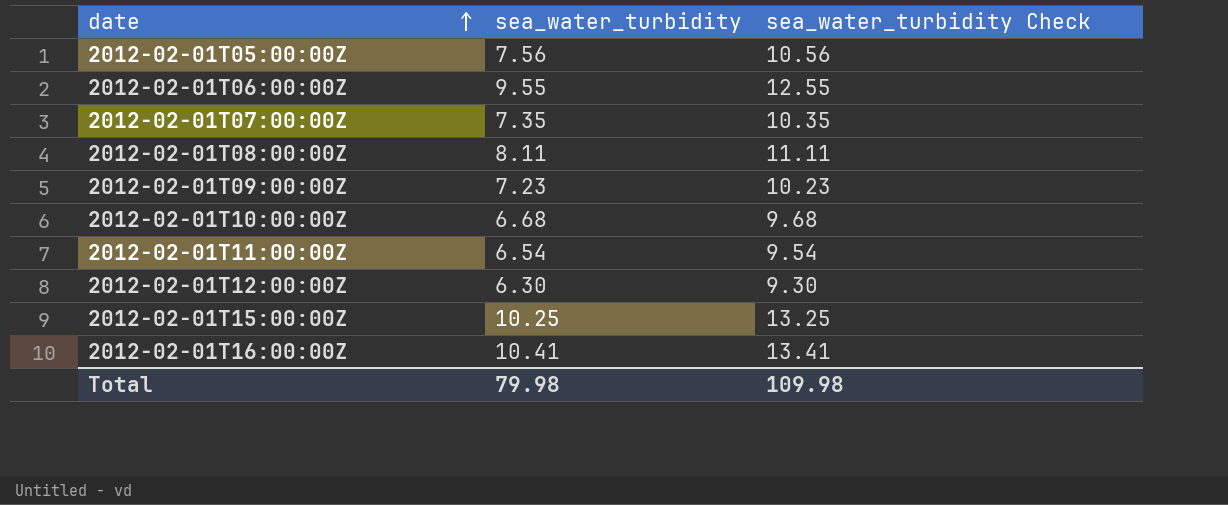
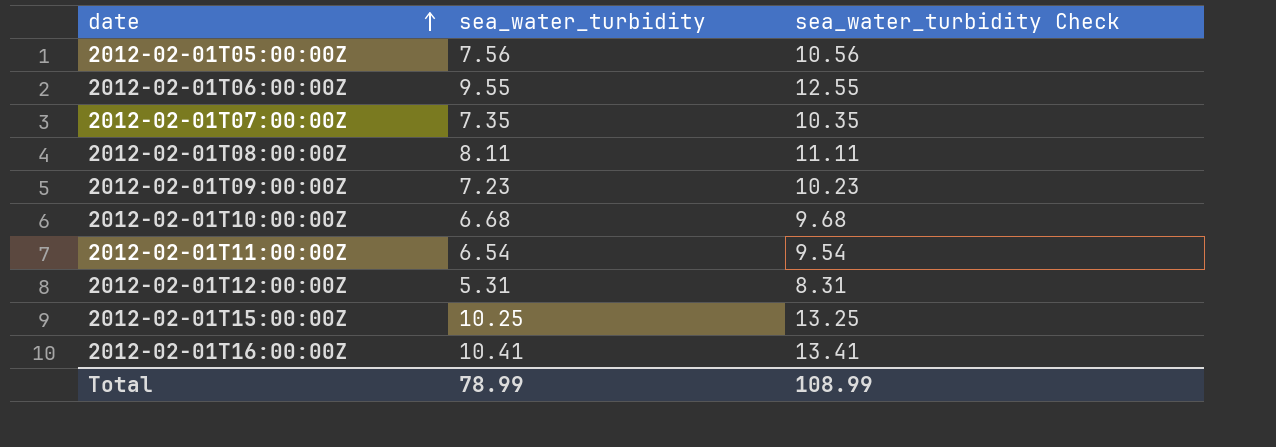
2012-02-01T12:00:00Z | sea_water_turbidity: 6.30 -> 5.31
2012-02-01T12:00:00Z | sea_water_turbidity Check: 9.30 -> 8.31
Total | sea_water_turbidity: 79.98 -> 78.99
Total | sea_water_turbidity Check: 109.98 -> 108.99

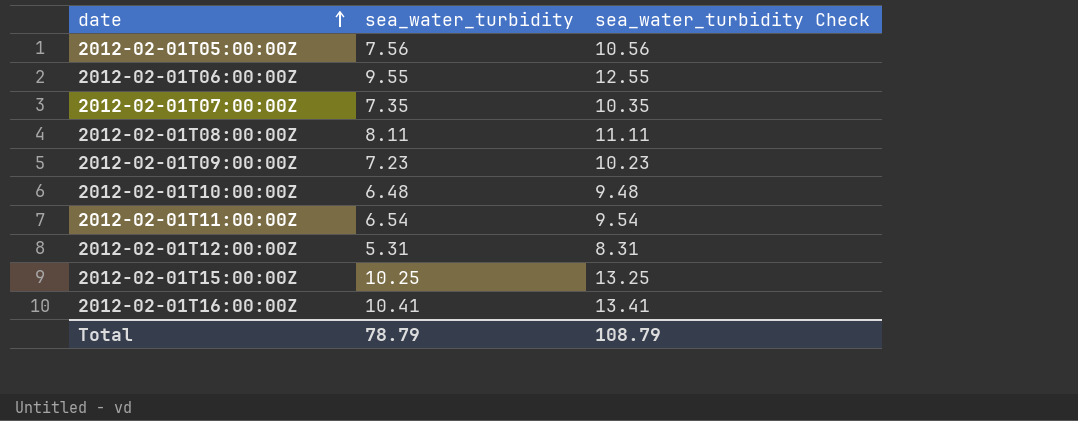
2012-02-01T10:00:00Z | sea_water_turbidity: 6.68 -> 6.48
2012-02-01T10:00:00Z | sea_water_turbidity Check: 9.68 -> 9.48
Total | sea_water_turbidity: 78.99 -> 78.79
Total | sea_water_turbidity Check: 108.99 -> 108.79

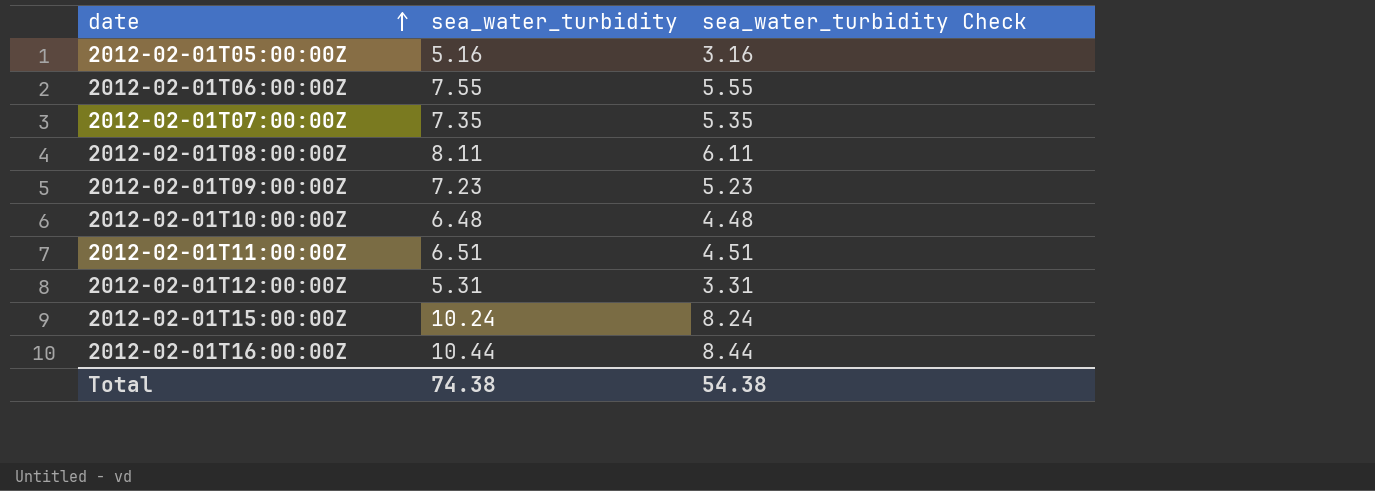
column sea_water_turbidity Check | formula: [sea_water_turbidity] + 3 -> [sea_water_turbidity] - 2
2012-02-01T05:00:00Z | sea_water_turbidity: 7.56 -> 5.16
2012-02-01T06:00:00Z | sea_water_turbidity: 9.55 -> 7.55
2012-02-01T11:00:00Z | sea_water_turbidity: 6.54 -> 6.51
2012-02-01T15:00:00Z | sea_water_turbidity: 10.25 -> 10.24
2012-02-01T16:00:00Z | sea_water_turbidity: 10.41 -> 10.44
Total | sea_water_turbidity: 78.79 -> 74.38
Total | sea_water_turbidity Check: 108.79 -> 54.38

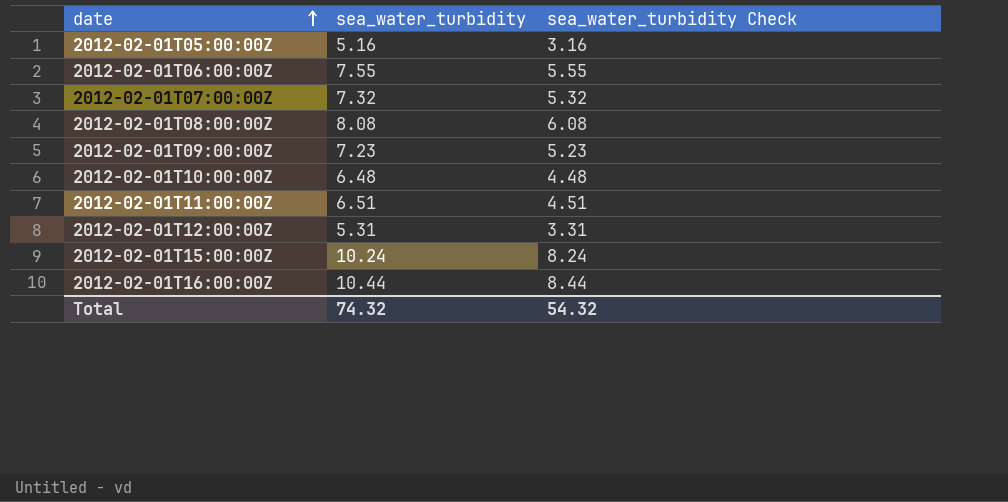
2012-02-01T07:00:00Z | sea_water_turbidity: 7.35 -> 7.32
2012-02-01T07:00:00Z | sea_water_turbidity Check: 5.35 -> 5.32
2012-02-01T08:00:00Z | sea_water_turbidity: 8.11 -> 8.08
2012-02-01T08:00:00Z | sea_water_turbidity Check: 6.11 -> 6.08
Total | sea_water_turbidity: 74.38 -> 74.32
Total | sea_water_turbidity Check: 54.38 -> 54.32

